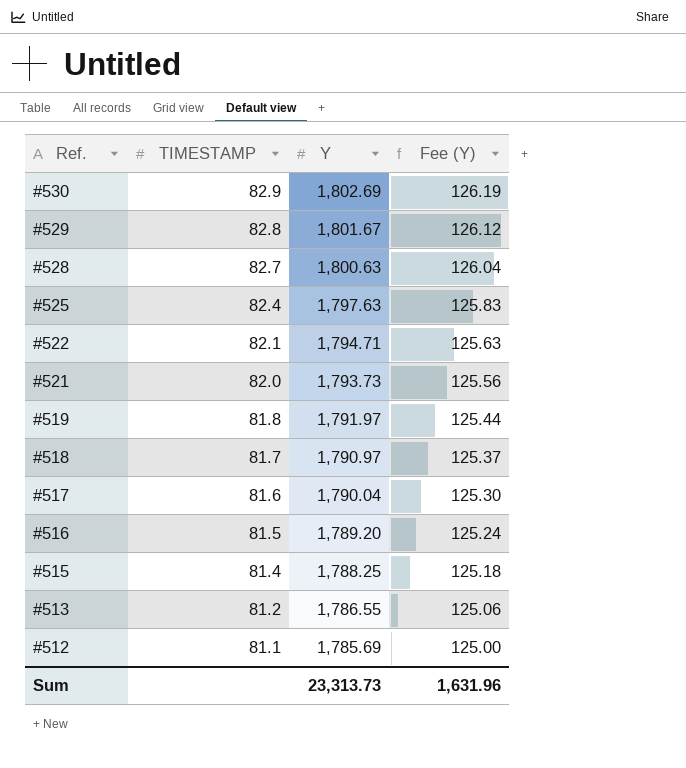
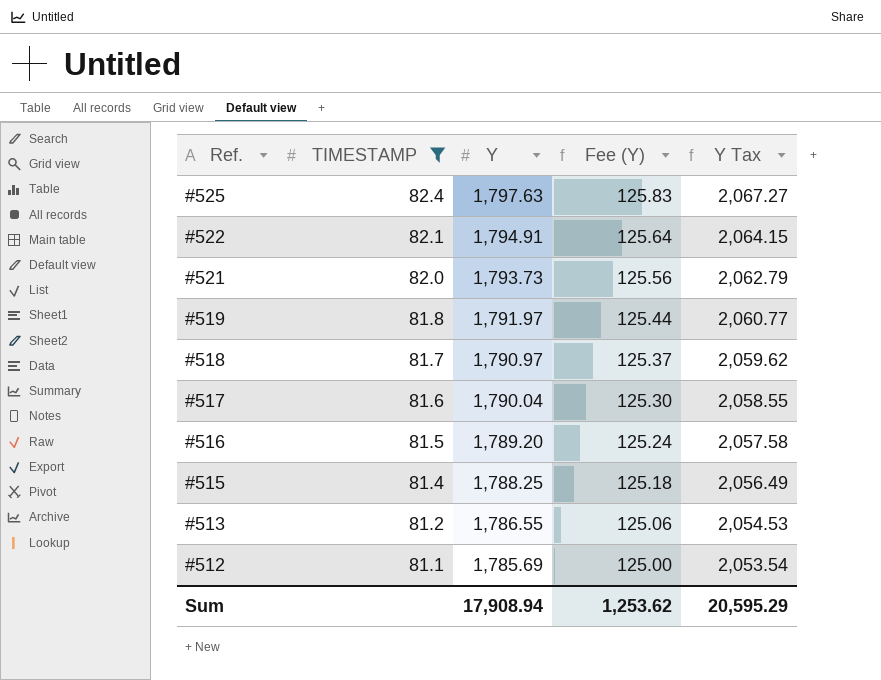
filter: none -> TIMESTAMP <= 82.4
column Y Tax | formula: none -> [Y] * 1.15
#522 | Y: 1,794.71 -> 1,794.91
#522 | Fee (Y): 125.63 -> 125.64
Sum | Y: 23,313.73 -> 17,908.94
Sum | Fee (Y): 1,631.96 -> 1,253.62

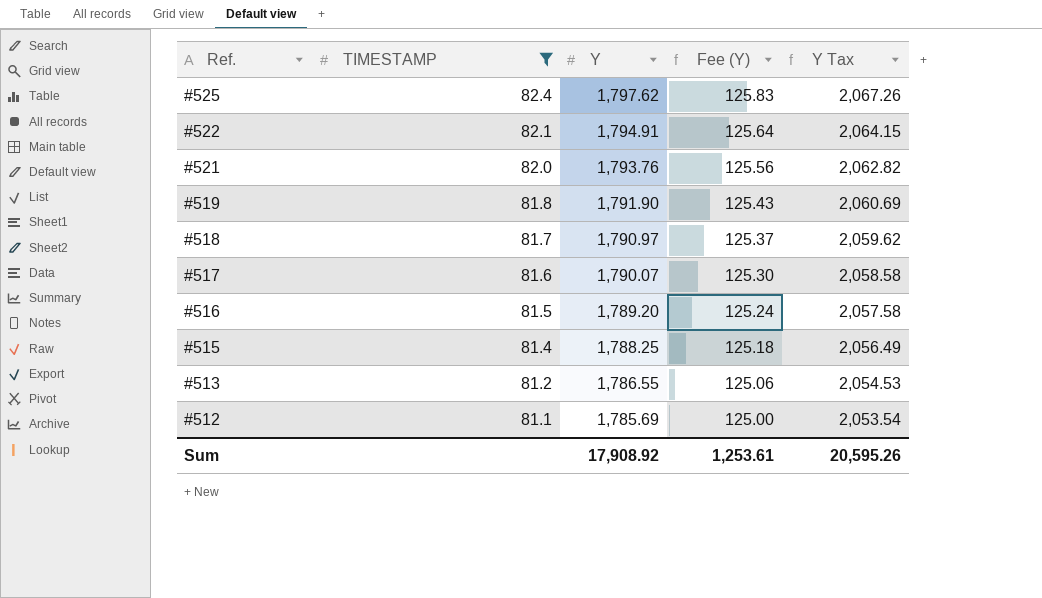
#525 | Y: 1,797.63 -> 1,797.62
#525 | Y Tax: 2,067.27 -> 2,067.26
#521 | Y: 1,793.73 -> 1,793.76
#521 | Y Tax: 2,062.79 -> 2,062.82
#519 | Y: 1,791.97 -> 1,791.90
#519 | Fee (Y): 125.44 -> 125.43
#519 | Y Tax: 2,060.77 -> 2,060.69
#517 | Y: 1,790.04 -> 1,790.07
#517 | Y Tax: 2,058.55 -> 2,058.58
Sum | Y: 17,908.94 -> 17,908.92
Sum | Fee (Y): 1,253.62 -> 1,253.61
Sum | Y Tax: 20,595.29 -> 20,595.26

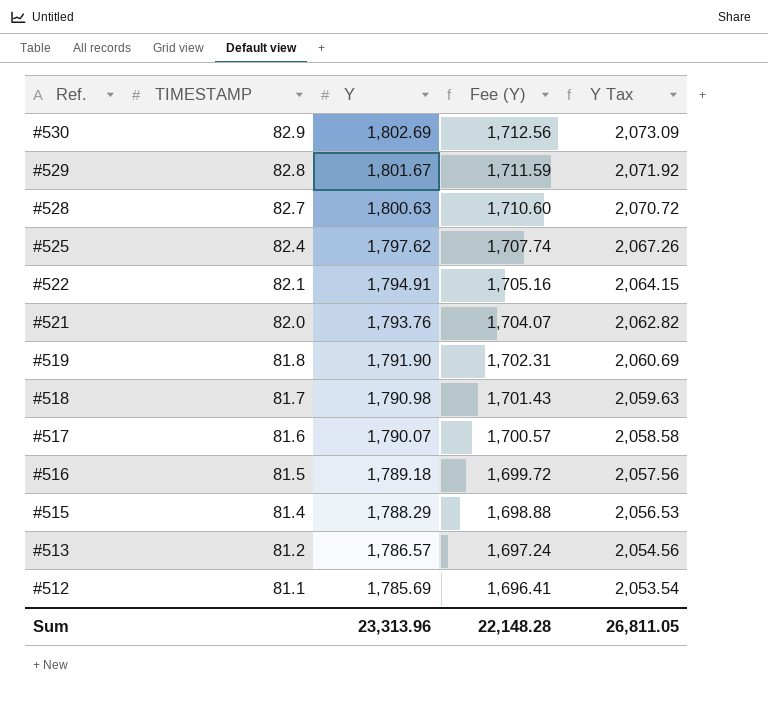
filter: TIMESTAMP <= 82.4 -> none
column Fee (Y) | formula: [Y] * 0.07 -> [Y] * 0.95
#518 | Y: 1,790.97 -> 1,790.98
#518 | Y Tax: 2,059.62 -> 2,059.63
#516 | Y: 1,789.20 -> 1,789.18
#516 | Y Tax: 2,057.58 -> 2,057.56
#515 | Y: 1,788.25 -> 1,788.29
#515 | Y Tax: 2,056.49 -> 2,056.53
#513 | Y: 1,786.55 -> 1,786.57
#513 | Y Tax: 2,054.53 -> 2,054.56
Sum | Y: 17,908.92 -> 23,313.96
Sum | Fee (Y): 1,253.61 -> 22,148.28
Sum | Y Tax: 20,595.26 -> 26,811.05

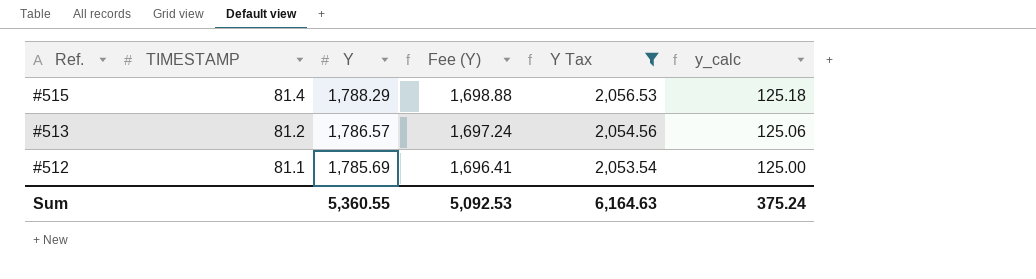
filter: none -> Y Tax <= 2,056.53
column y_calc | formula: none -> [Y] * 0.07
Sum | Y: 23,313.96 -> 5,360.55
Sum | Fee (Y): 22,148.28 -> 5,092.53
Sum | Y Tax: 26,811.05 -> 6,164.63

